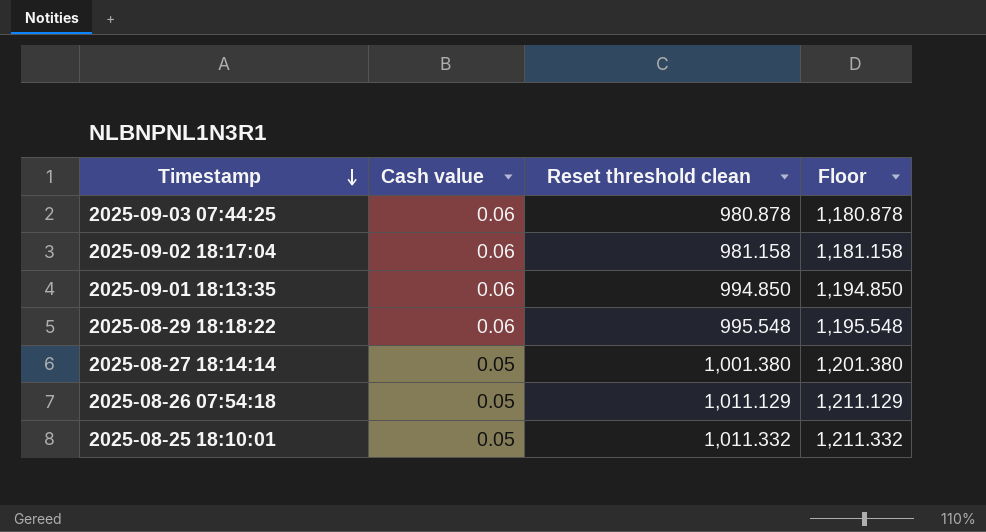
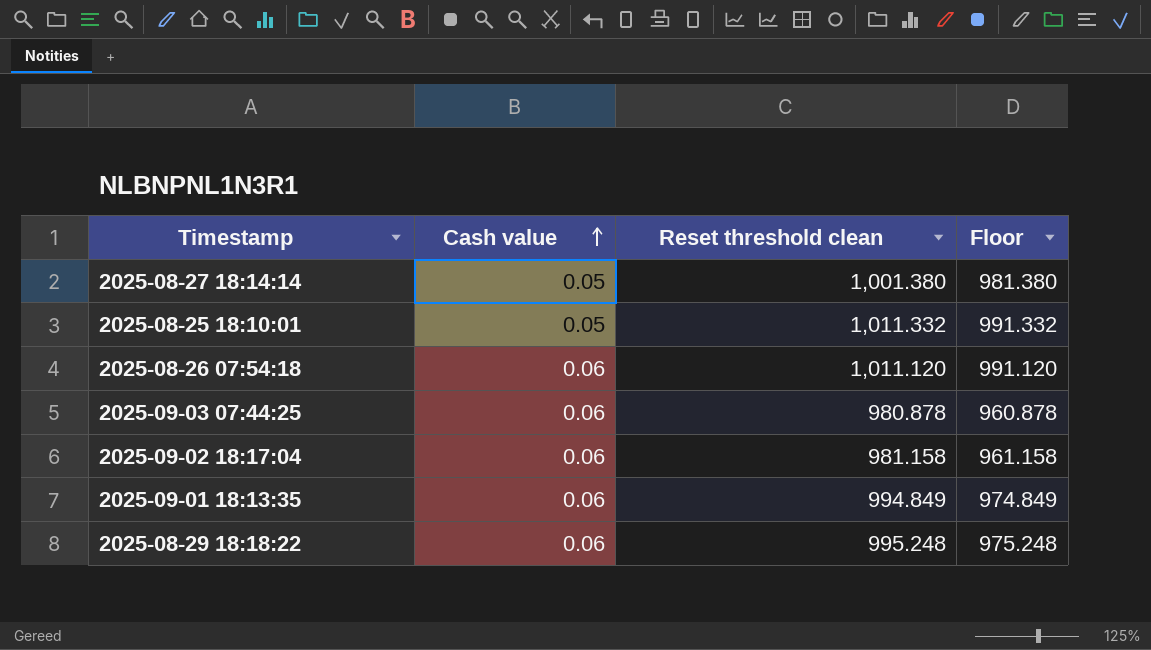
row order: Timestamp descending -> Cash value ascending
column Floor | formula: [Reset threshold clean] + 200 -> [Reset threshold clean] - 20
2025-08-26 07:54:18 | Cash value: 0.05 -> 0.06
2025-08-26 07:54:18 | Reset threshold clean: 1,011.129 -> 1,011.120
2025-09-01 18:13:35 | Reset threshold clean: 994.850 -> 994.849
2025-08-29 18:18:22 | Reset threshold clean: 995.548 -> 995.248

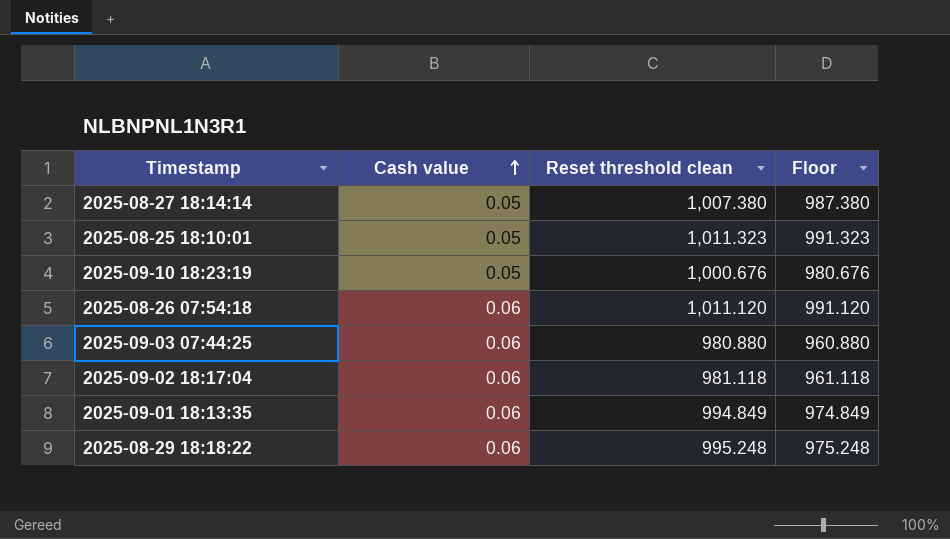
2025-08-27 18:14:14 | Reset threshold clean: 1,001.380 -> 1,007.380
2025-08-27 18:14:14 | Floor: 981.380 -> 987.380
2025-08-25 18:10:01 | Reset threshold clean: 1,011.332 -> 1,011.323
2025-08-25 18:10:01 | Floor: 991.332 -> 991.323
row 2025-09-10 18:23:19: none -> 0.05 | 1,000.676 | 980.676
2025-09-03 07:44:25 | Reset threshold clean: 980.878 -> 980.880
2025-09-03 07:44:25 | Floor: 960.878 -> 960.880
2025-09-02 18:17:04 | Reset threshold clean: 981.158 -> 981.118
2025-09-02 18:17:04 | Floor: 961.158 -> 961.118

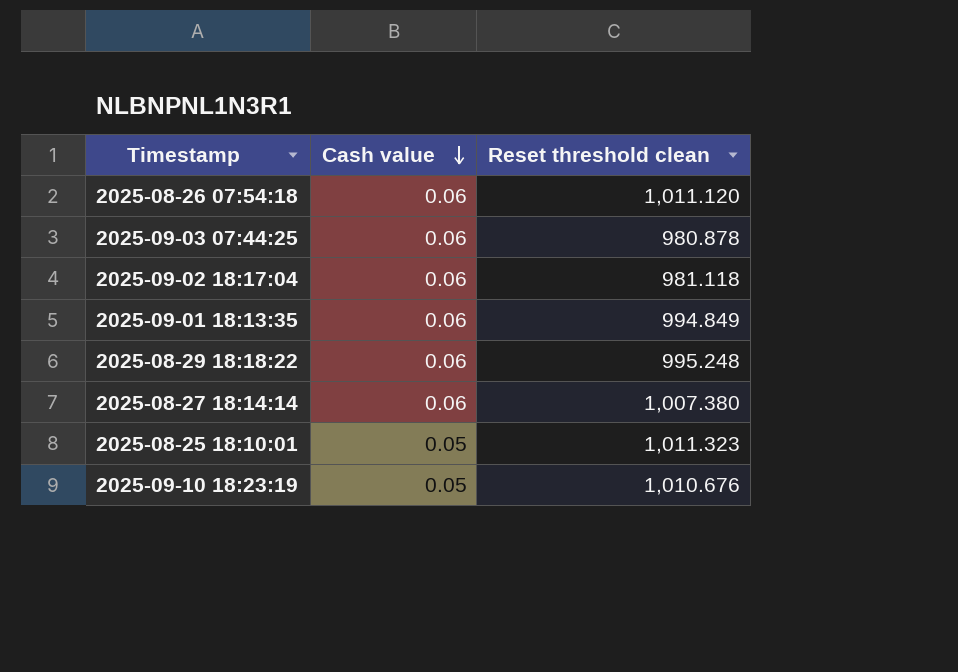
row order: Cash value ascending -> Cash value descending
column Floor | formula: [Reset threshold clean] - 20 -> none
2025-09-03 07:44:25 | Reset threshold clean: 980.880 -> 980.878
2025-08-27 18:14:14 | Cash value: 0.05 -> 0.06
2025-09-10 18:23:19 | Reset threshold clean: 1,000.676 -> 1,010.676

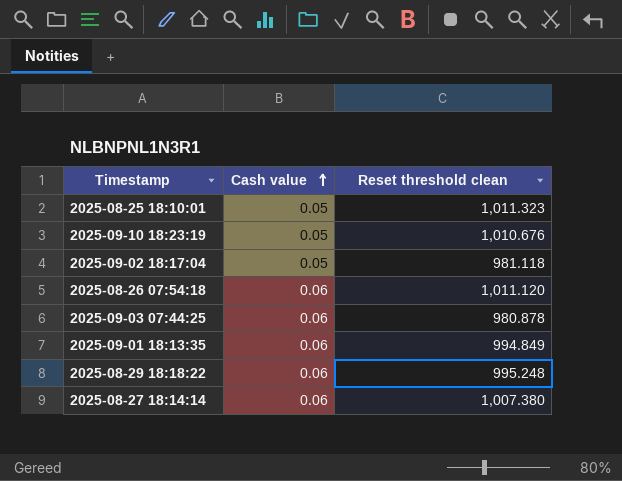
row order: Cash value descending -> Cash value ascending
2025-09-02 18:17:04 | Cash value: 0.06 -> 0.05

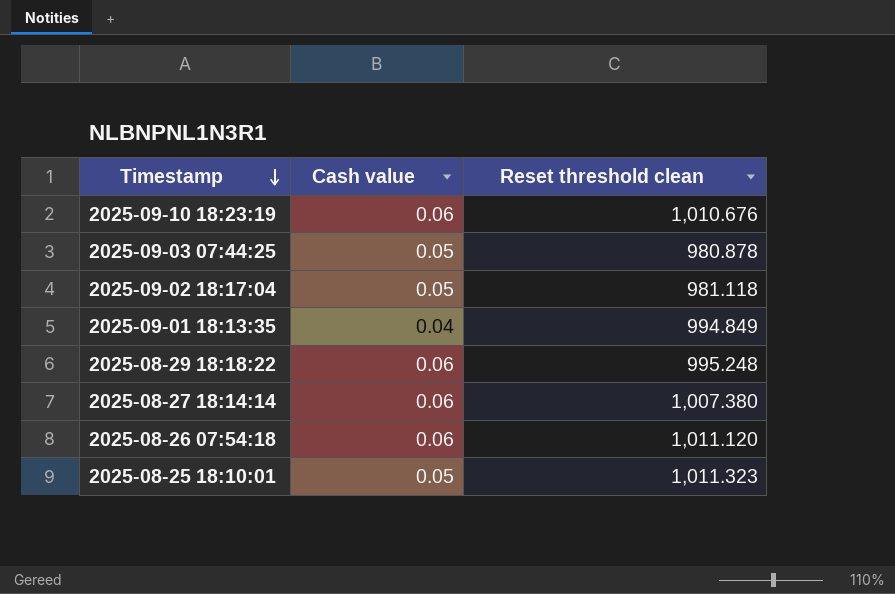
row order: Cash value ascending -> Timestamp descending
2025-09-10 18:23:19 | Cash value: 0.05 -> 0.06
2025-09-03 07:44:25 | Cash value: 0.06 -> 0.05
2025-09-01 18:13:35 | Cash value: 0.06 -> 0.04

